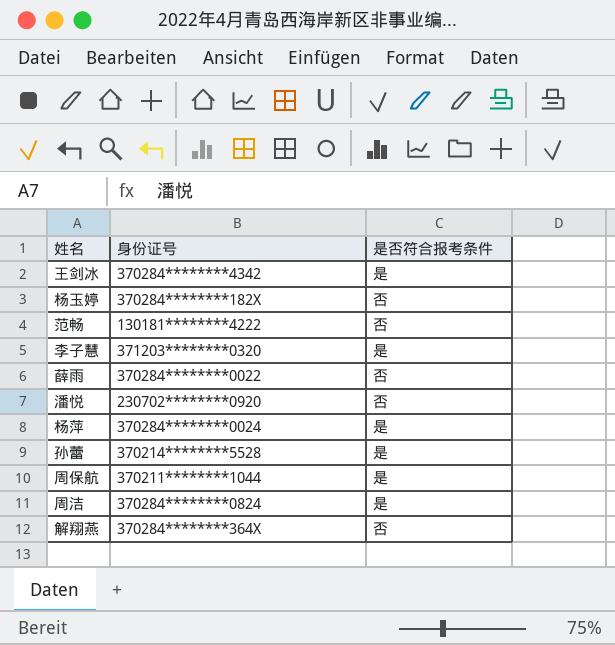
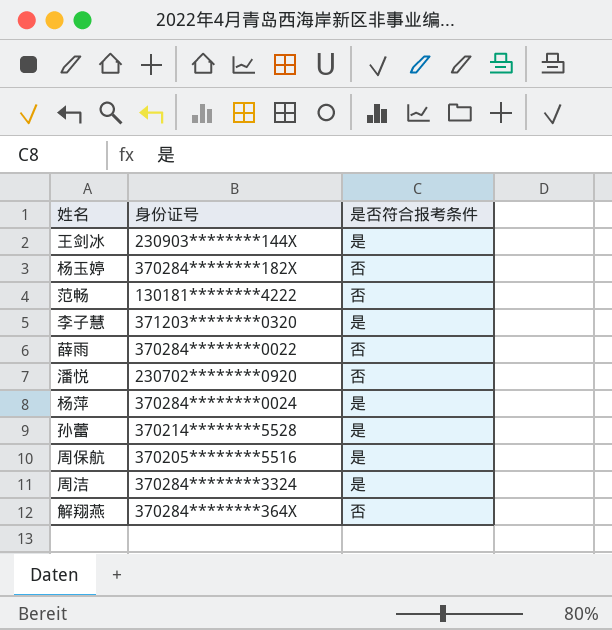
王剑冰 | 身份证号: 370284********4342 -> 230903********144X
周保航 | 身份证号: 370211********1044 -> 370205********5516
周洁 | 身份证号: 370284********0824 -> 370284********3324

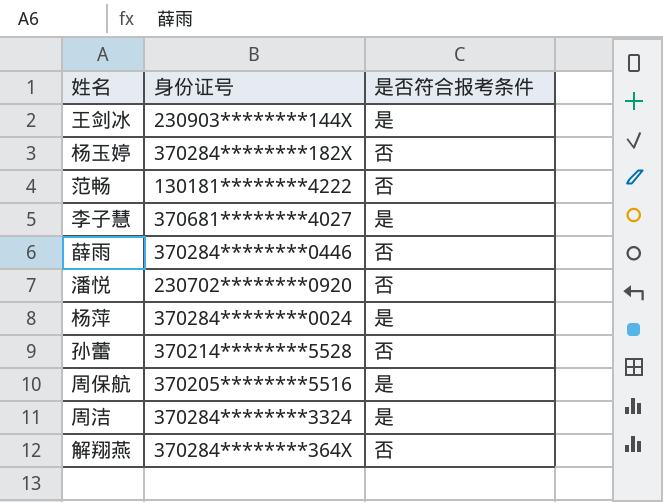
李子慧 | 身份证号: 371203********0320 -> 370681********4027
薛雨 | 身份证号: 370284********0022 -> 370284********0446
孙蕾 | 是否符合报考条件: 是 -> 否

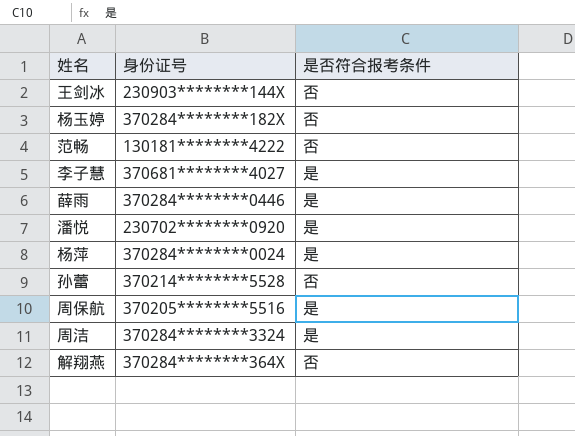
王剑冰 | 是否符合报考条件: 是 -> 否
薛雨 | 是否符合报考条件: 否 -> 是
潘悦 | 是否符合报考条件: 否 -> 是

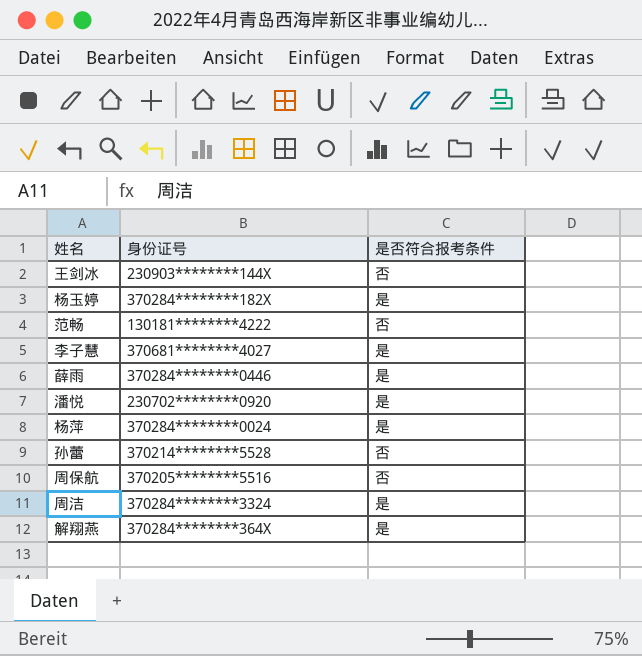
杨玉婷 | 是否符合报考条件: 否 -> 是
周保航 | 是否符合报考条件: 是 -> 否
解翔燕 | 是否符合报考条件: 否 -> 是

